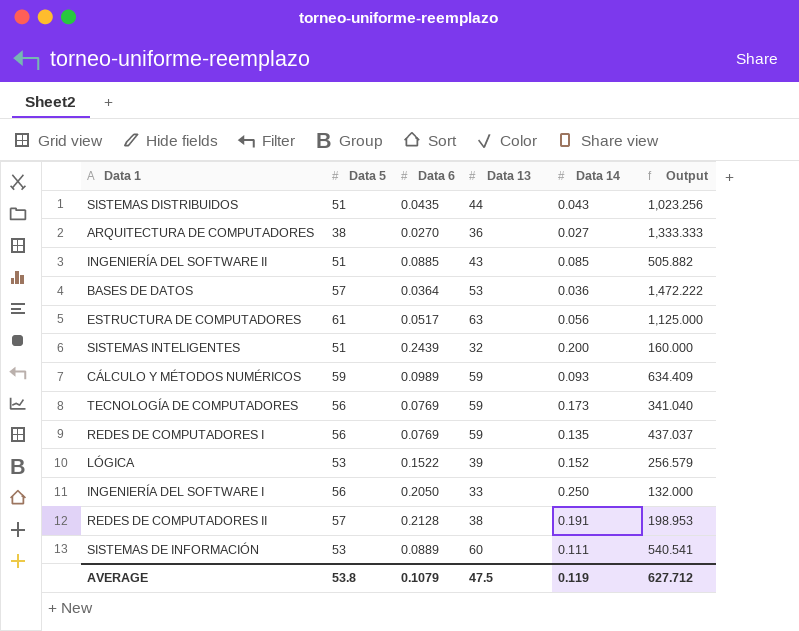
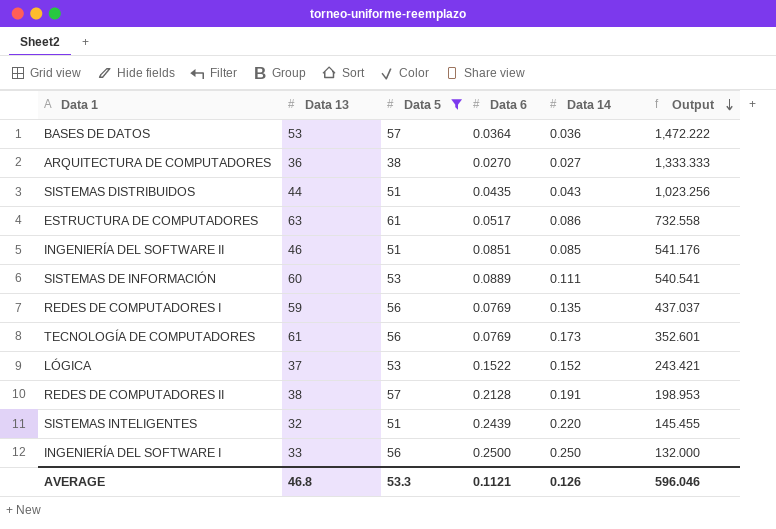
filter: none -> Data 5 != 59
row order: none -> Output descending
column Data 13 | position: 4 -> 2
ESTRUCTURA DE COMPUTADORES | Data 14: 0.056 -> 0.086
ESTRUCTURA DE COMPUTADORES | Output: 1,125.000 -> 732.558
INGENIERÍA DEL SOFTWARE II | Data 13: 43 -> 46
INGENIERÍA DEL SOFTWARE II | Data 6: 0.0885 -> 0.0851
INGENIERÍA DEL SOFTWARE II | Output: 505.882 -> 541.176
TECNOLOGÍA DE COMPUTADORES | Data 13: 59 -> 61
TECNOLOGÍA DE COMPUTADORES | Output: 341.040 -> 352.601
LÓGICA | Data 13: 39 -> 37
LÓGICA | Output: 256.579 -> 243.421
SISTEMAS INTELIGENTES | Data 14: 0.200 -> 0.220
SISTEMAS INTELIGENTES | Output: 160.000 -> 145.455
INGENIERÍA DEL SOFTWARE I | Data 6: 0.2050 -> 0.2500
AVERAGE | Data 13: 47.5 -> 46.8
AVERAGE | Data 5: 53.8 -> 53.3
AVERAGE | Data 6: 0.1079 -> 0.1121
AVERAGE | Data 14: 0.119 -> 0.126
AVERAGE | Output: 627.712 -> 596.046

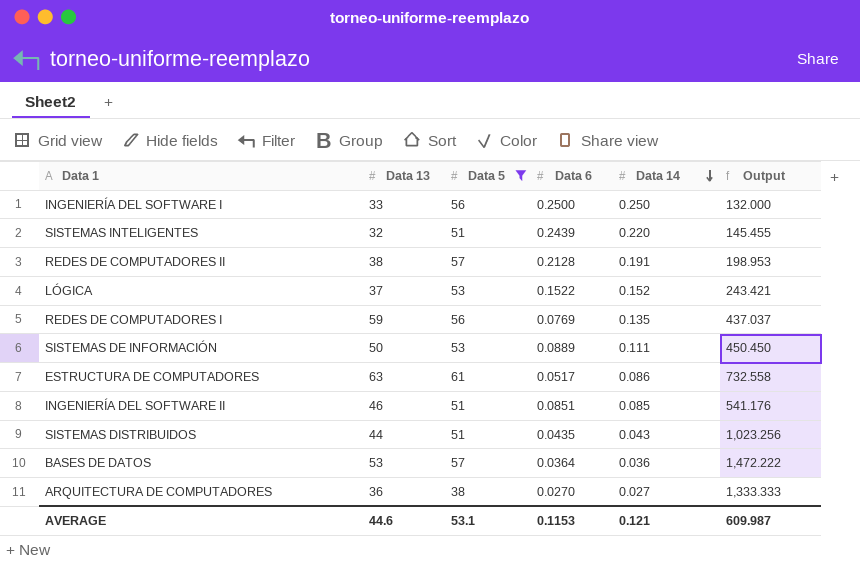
row order: Output descending -> Data 14 descending
row TECNOLOGÍA DE COMPUTADORES: 61 | 56 | 0.0769 | 0.173 | 352.601 -> none
SISTEMAS DE INFORMACIÓN | Data 13: 60 -> 50
SISTEMAS DE INFORMACIÓN | Output: 540.541 -> 450.450
AVERAGE | Data 13: 46.8 -> 44.6
AVERAGE | Data 5: 53.3 -> 53.1
AVERAGE | Data 6: 0.1121 -> 0.1153
AVERAGE | Data 14: 0.126 -> 0.121
AVERAGE | Output: 596.046 -> 609.987

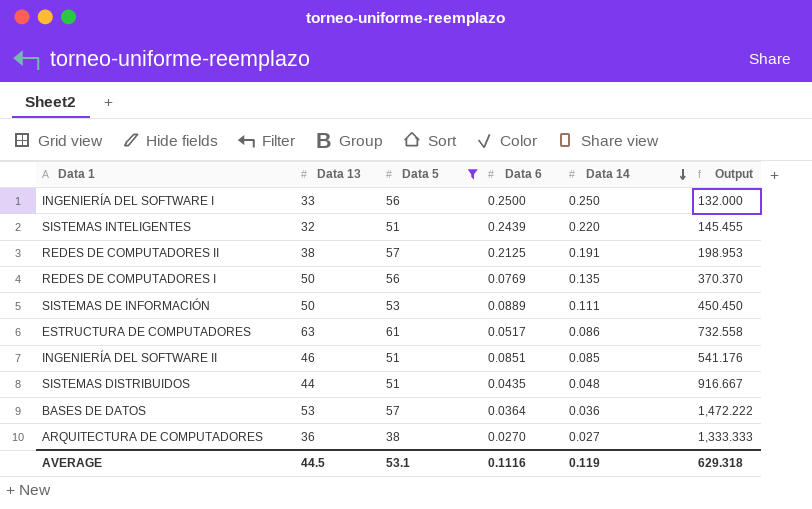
row LÓGICA: 37 | 53 | 0.1522 | 0.152 | 243.421 -> none
REDES DE COMPUTADORES II | Data 6: 0.2128 -> 0.2125
REDES DE COMPUTADORES I | Data 13: 59 -> 50
REDES DE COMPUTADORES I | Output: 437.037 -> 370.370
SISTEMAS DISTRIBUIDOS | Data 14: 0.043 -> 0.048
SISTEMAS DISTRIBUIDOS | Output: 1,023.256 -> 916.667
AVERAGE | Data 13: 44.6 -> 44.5
AVERAGE | Data 6: 0.1153 -> 0.1116
AVERAGE | Data 14: 0.121 -> 0.119
AVERAGE | Output: 609.987 -> 629.318

